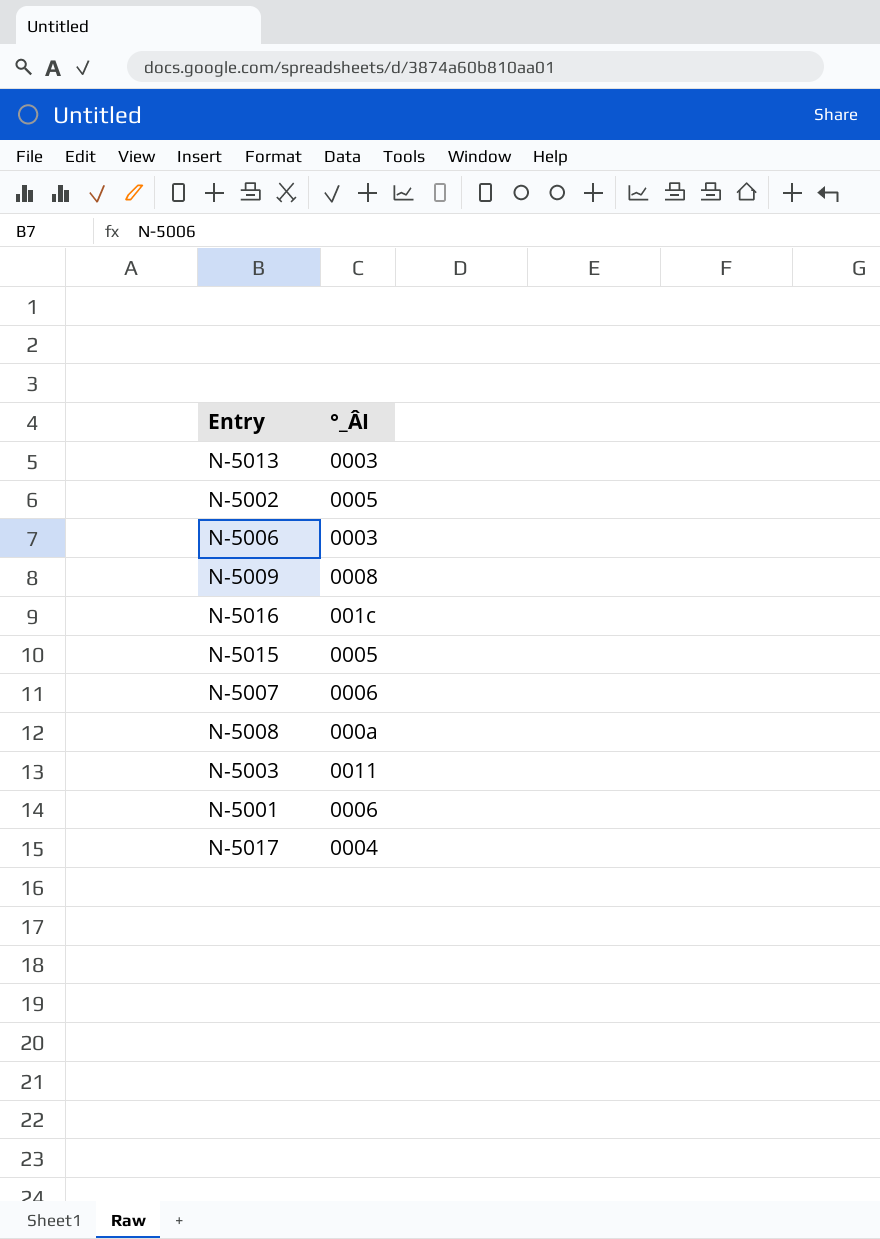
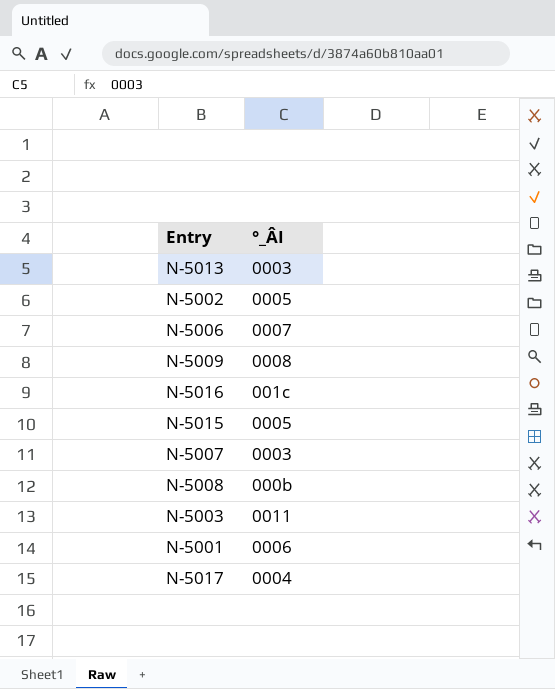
N-5006 | °_ÂI: 0003 -> 0007
N-5007 | °_ÂI: 0006 -> 0003
N-5008 | °_ÂI: 000a -> 000b

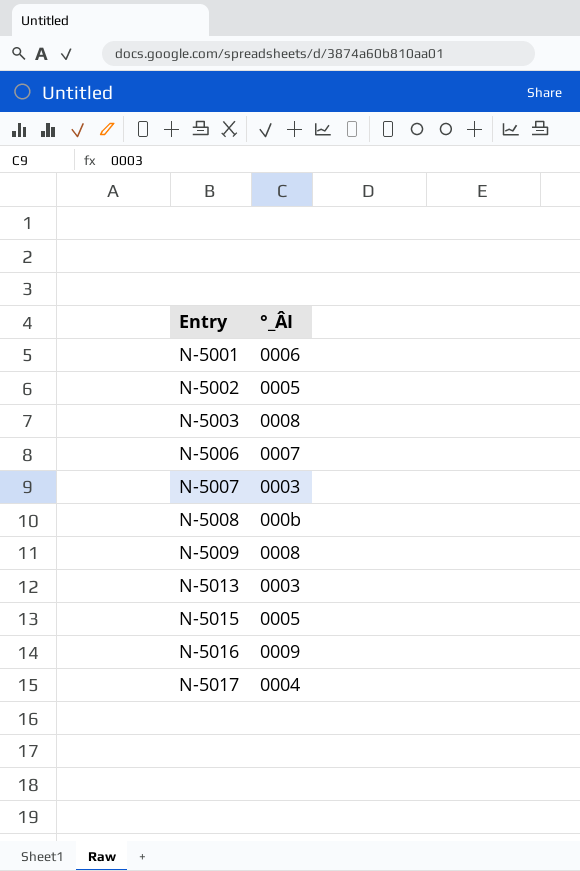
row order: none -> Entry ascending
N-5003 | °_ÂI: 0011 -> 0008
N-5016 | °_ÂI: 001c -> 0009

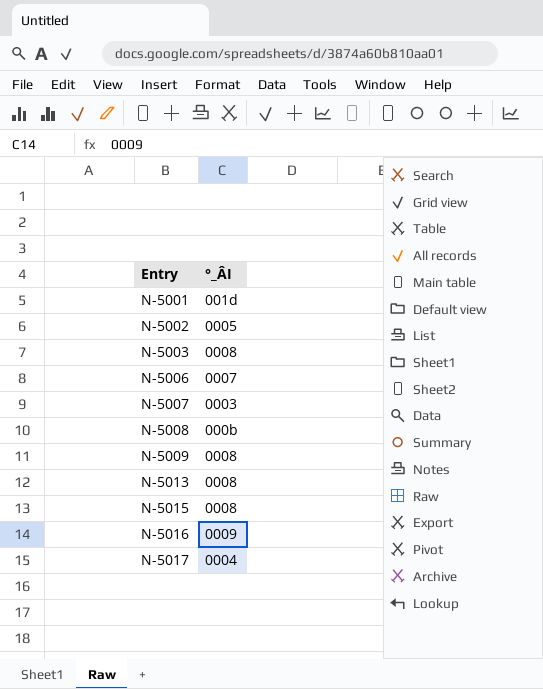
N-5001 | °_ÂI: 0006 -> 001d
N-5013 | °_ÂI: 0003 -> 0008
N-5015 | °_ÂI: 0005 -> 0008

